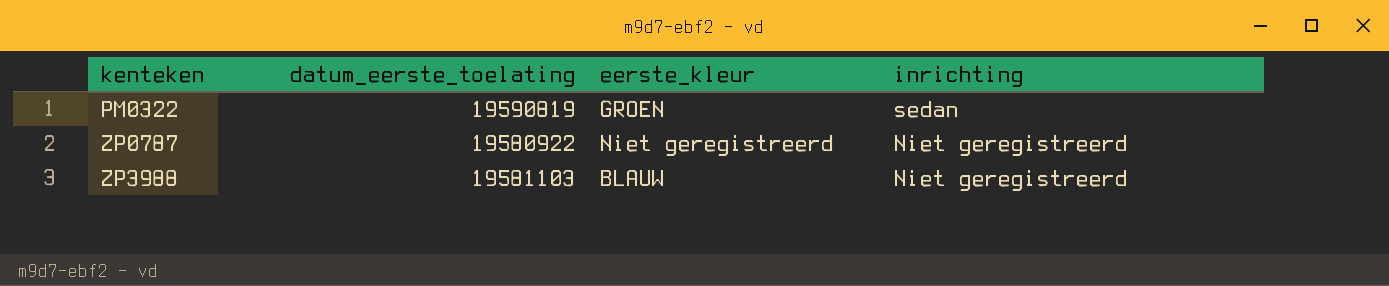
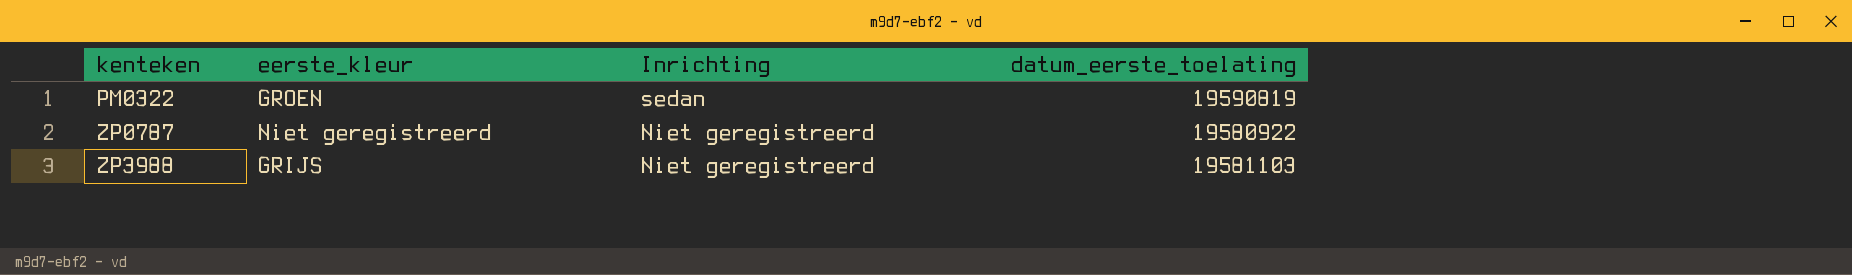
column name: inrichting -> Inrichting
column datum_eerste_toelating | position: 2 -> 4
ZP3988 | eerste_kleur: BLAUW -> GRIJS

